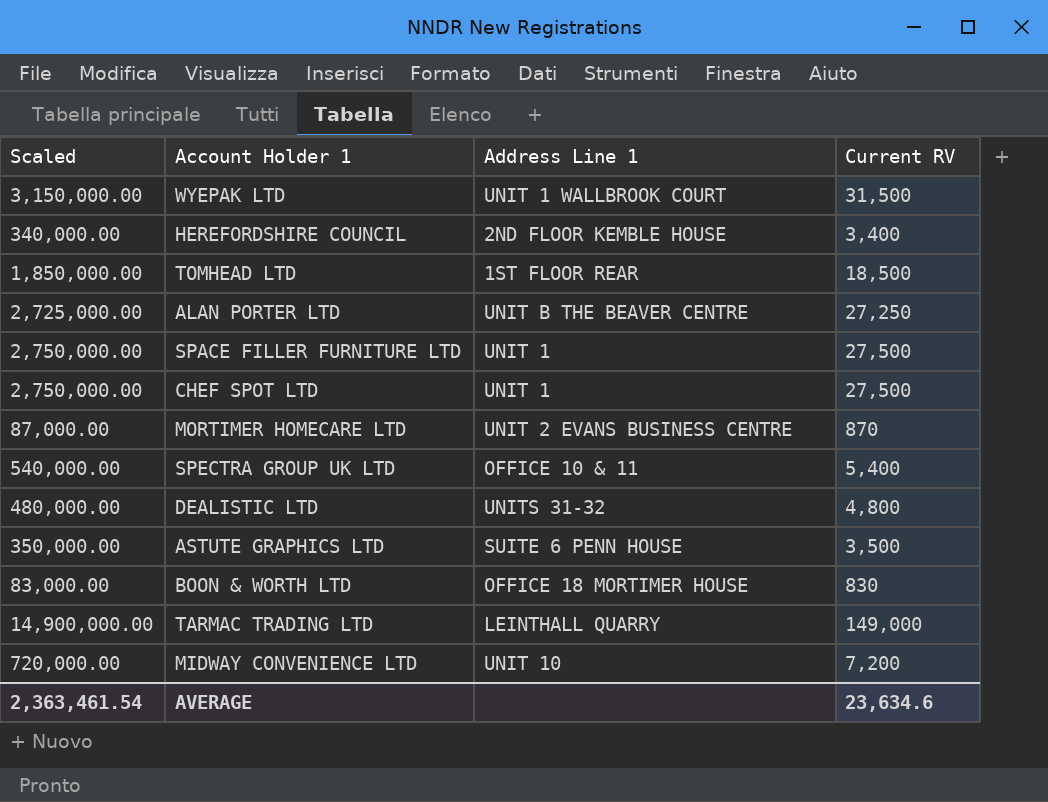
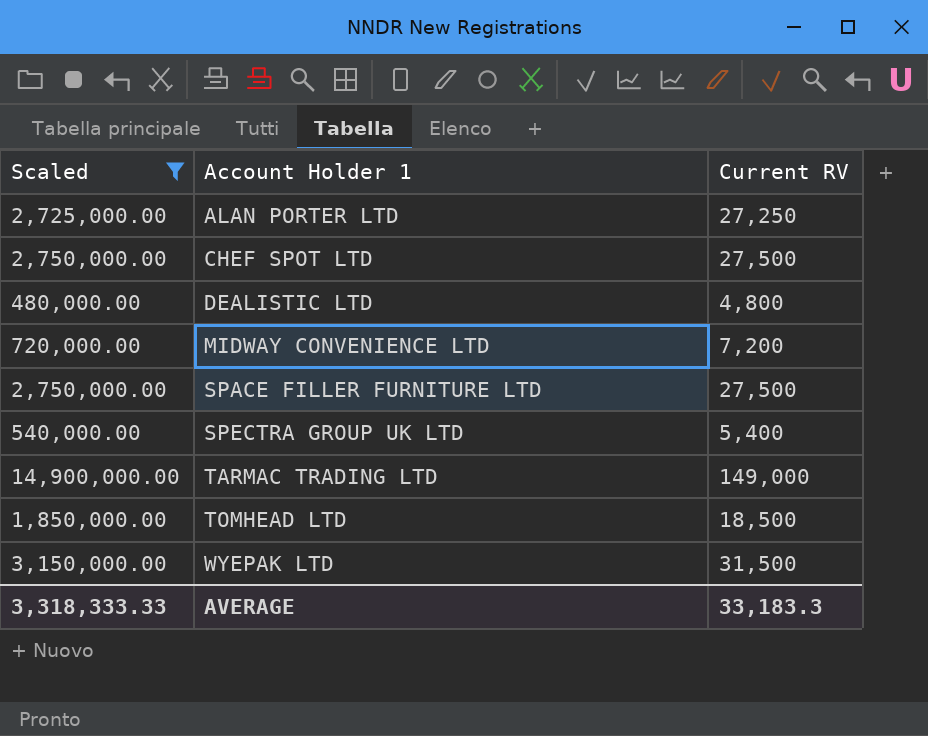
filter: none -> Scaled >= 480,000.00
row order: none -> Account Holder 1 ascending
column Address Line 1 | position: 3 -> none
AVERAGE | Scaled: 2,363,461.54 -> 3,318,333.33
AVERAGE | Current RV: 23,634.6 -> 33,183.3

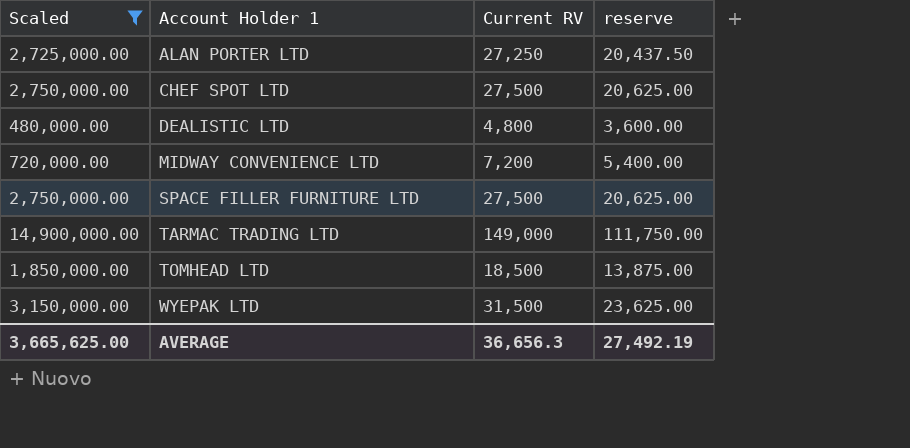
column reserve | formula: none -> [Current RV] * 0.75
row SPECTRA GROUP UK LTD: 540,000.00 | 5,400 -> none
AVERAGE | Scaled: 3,318,333.33 -> 3,665,625.00
AVERAGE | Current RV: 33,183.3 -> 36,656.3

